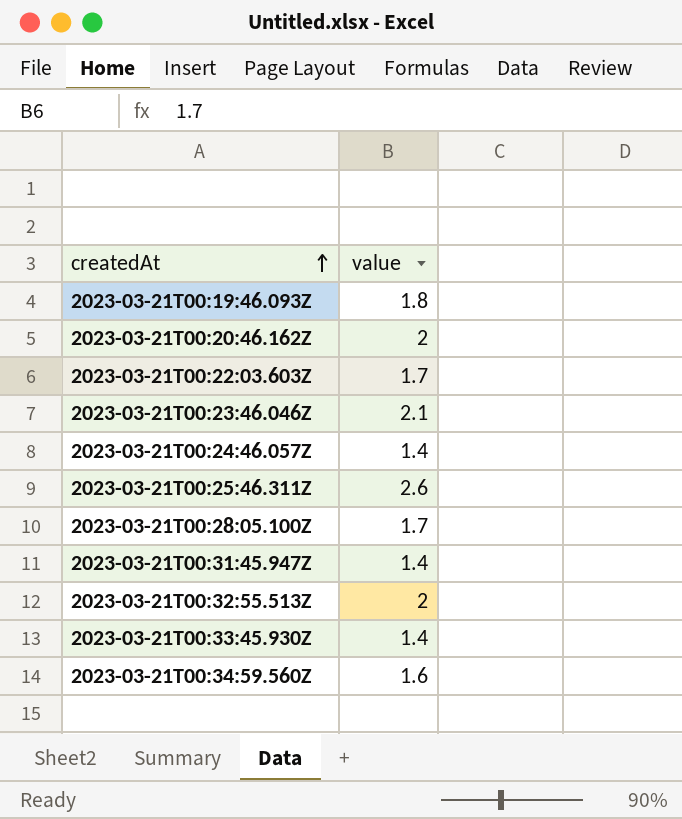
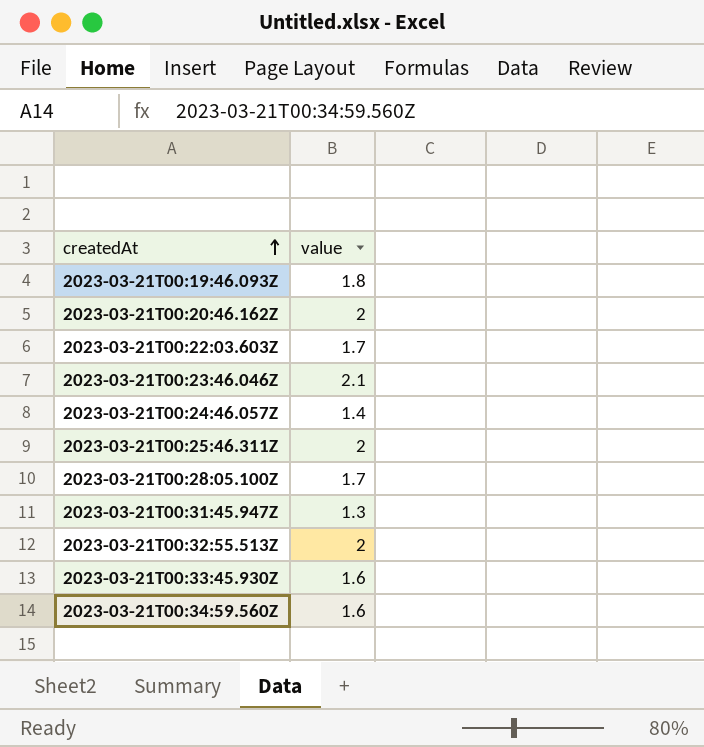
2023-03-21T00:25:46.311Z | value: 2.6 -> 2
2023-03-21T00:31:45.947Z | value: 1.4 -> 1.3
2023-03-21T00:33:45.930Z | value: 1.4 -> 1.6

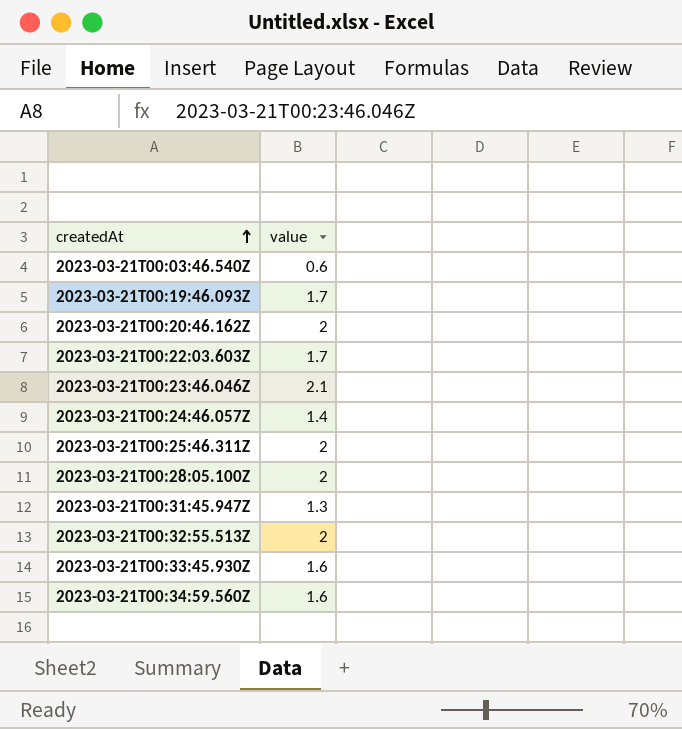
row 2023-03-21T00:03:46.540Z: none -> 0.6
2023-03-21T00:19:46.093Z | value: 1.8 -> 1.7
2023-03-21T00:28:05.100Z | value: 1.7 -> 2

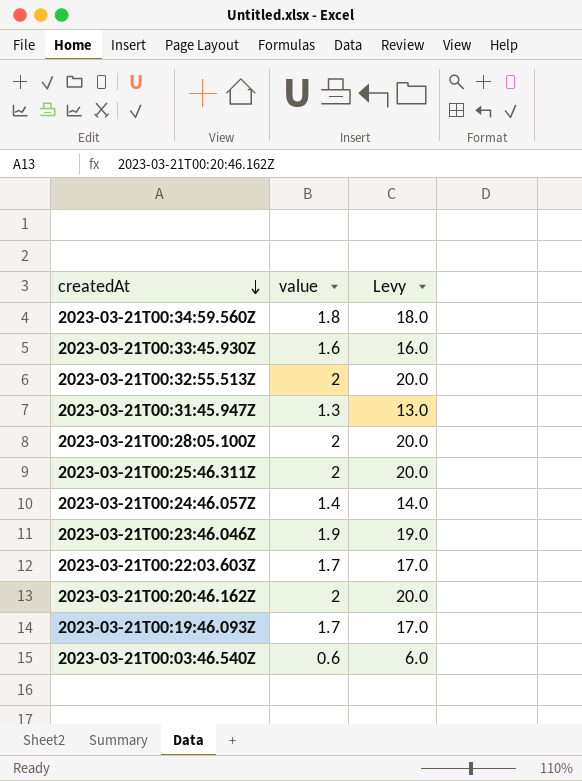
row order: createdAt ascending -> createdAt descending
column Levy | formula: none -> [value] * 10
2023-03-21T00:34:59.560Z | value: 1.6 -> 1.8
2023-03-21T00:23:46.046Z | value: 2.1 -> 1.9

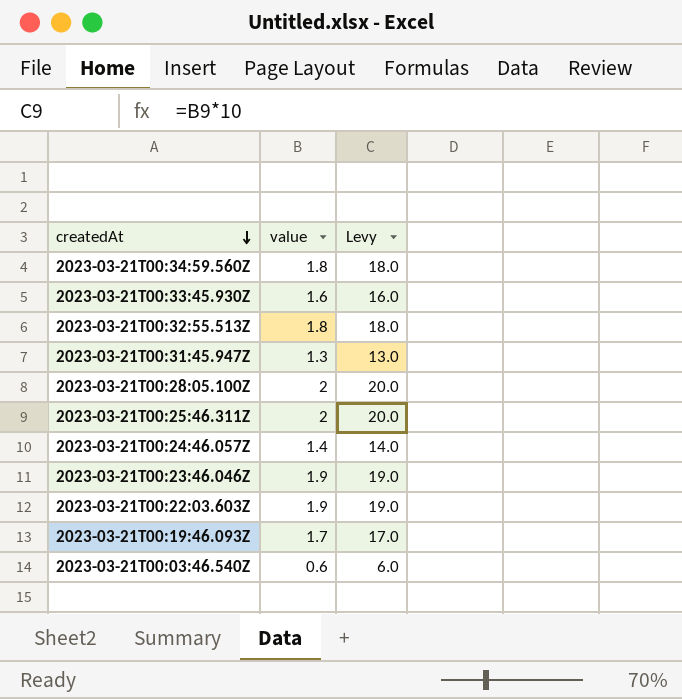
row 2023-03-21T00:20:46.162Z: 2 | 20.0 -> none
2023-03-21T00:32:55.513Z | value: 2 -> 1.8
2023-03-21T00:32:55.513Z | Levy: 20.0 -> 18.0
2023-03-21T00:22:03.603Z | value: 1.7 -> 1.9
2023-03-21T00:22:03.603Z | Levy: 17.0 -> 19.0

